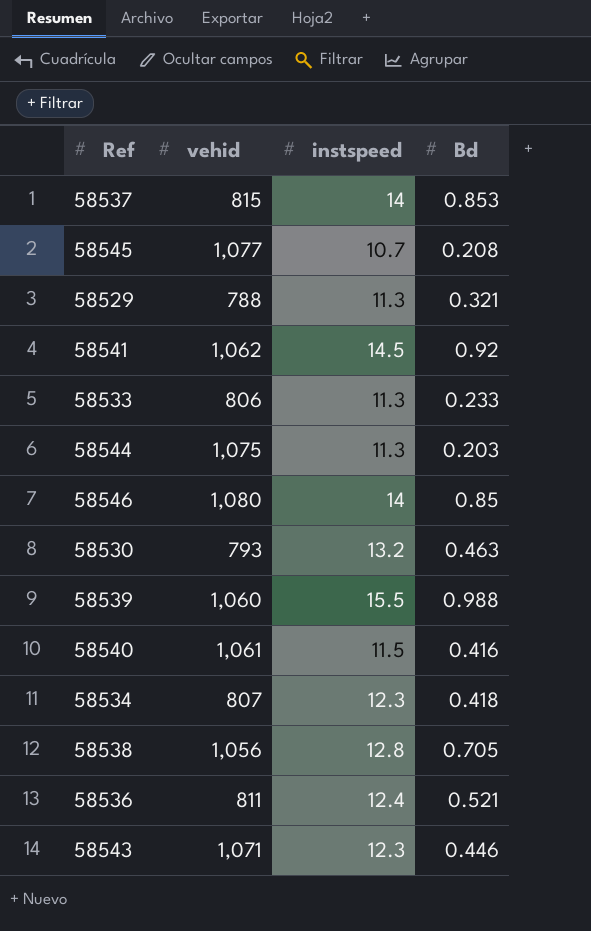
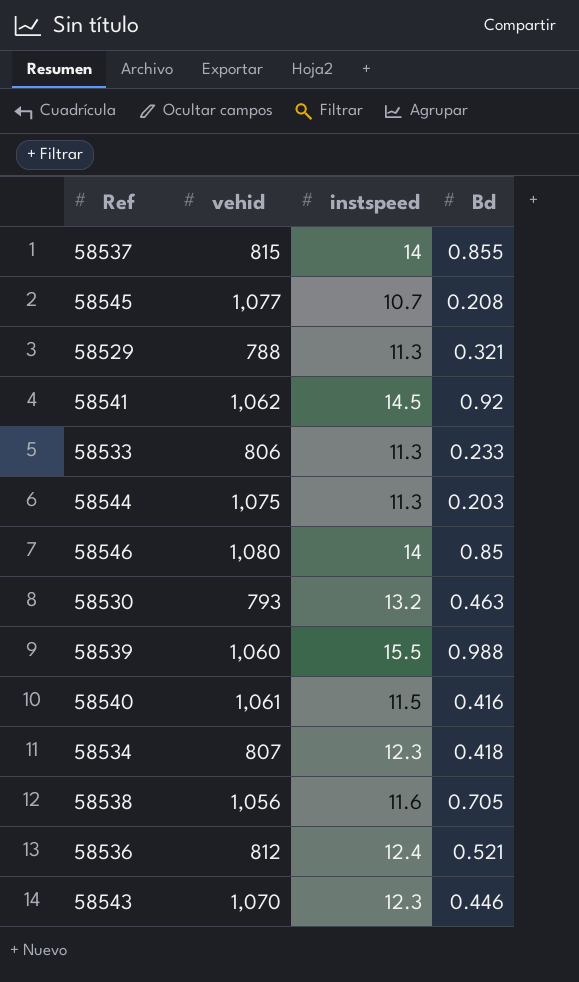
58537 | Bd: 0.853 -> 0.855
58538 | instspeed: 12.8 -> 11.6
58536 | vehid: 811 -> 812
58543 | vehid: 1,071 -> 1,070

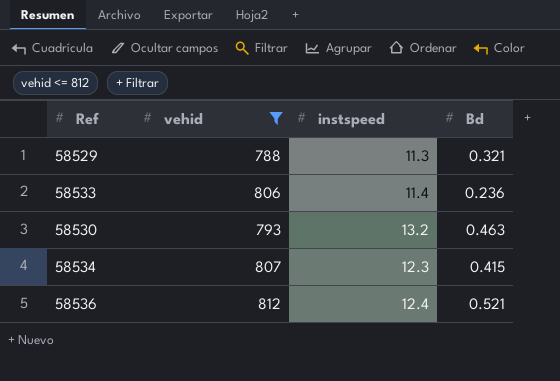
filter: none -> vehid <= 812
58533 | instspeed: 11.3 -> 11.4
58533 | Bd: 0.233 -> 0.236
58534 | Bd: 0.418 -> 0.415

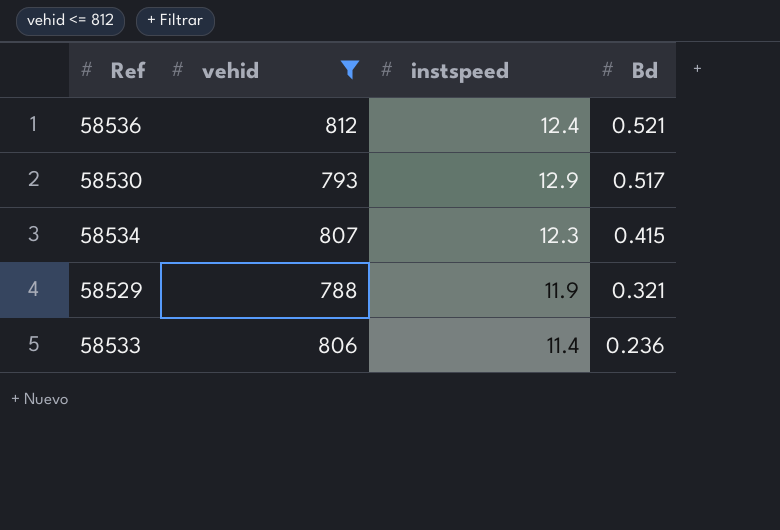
row order: none -> Bd descending
58530 | instspeed: 13.2 -> 12.9
58530 | Bd: 0.463 -> 0.517
58529 | instspeed: 11.3 -> 11.9

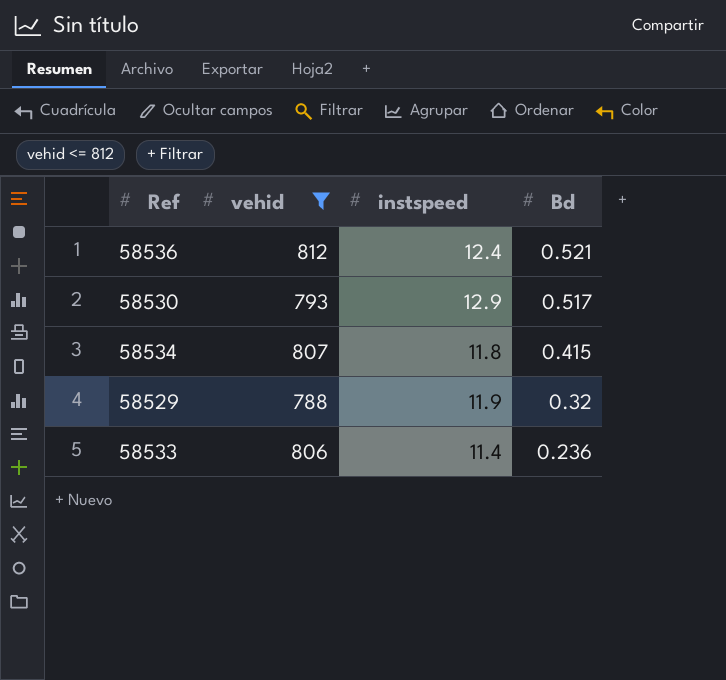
58534 | instspeed: 12.3 -> 11.8
58529 | Bd: 0.321 -> 0.32

